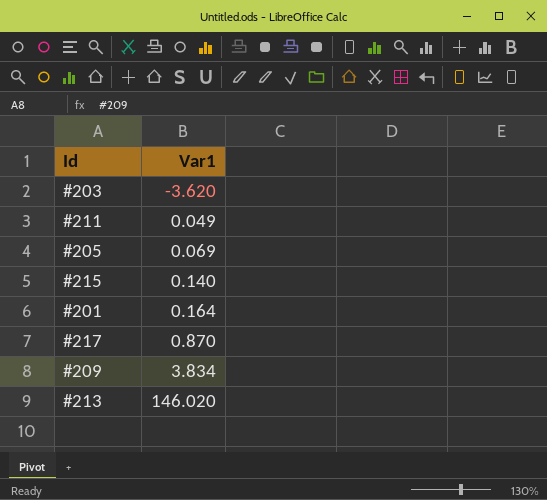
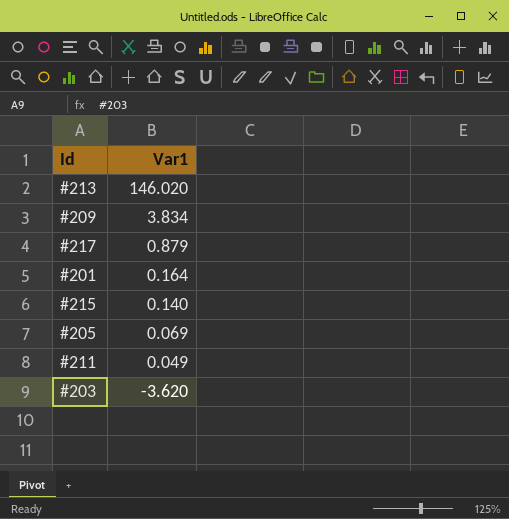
row order: Var1 ascending -> Var1 descending
#217 | Var1: 0.870 -> 0.879

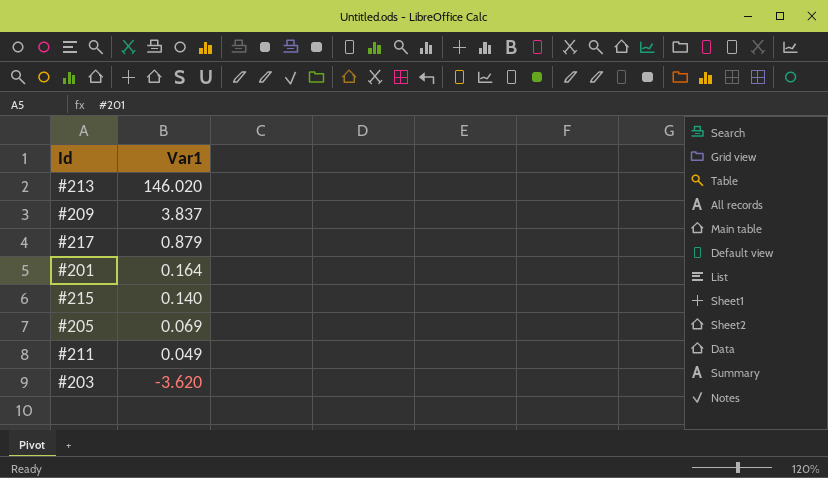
#209 | Var1: 3.834 -> 3.837

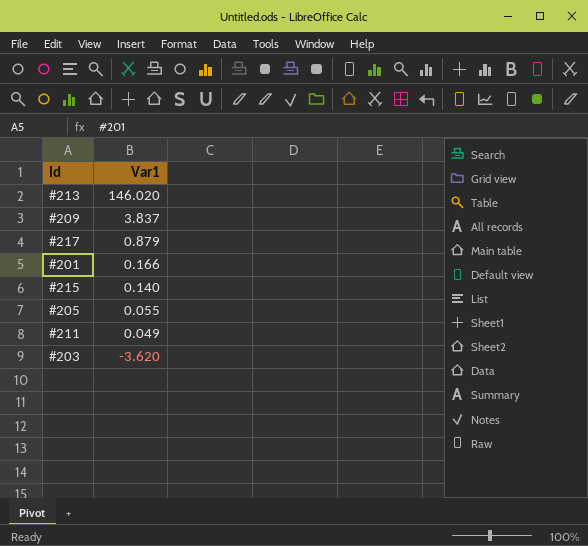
#201 | Var1: 0.164 -> 0.166
#205 | Var1: 0.069 -> 0.055

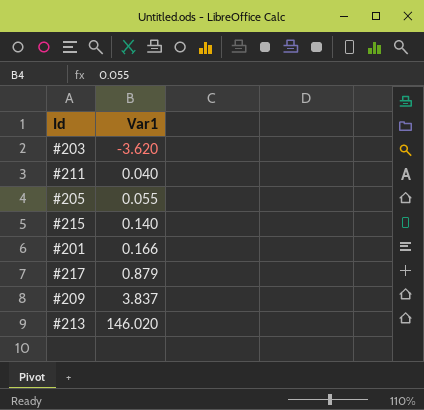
row order: Var1 descending -> Var1 ascending
#211 | Var1: 0.049 -> 0.040

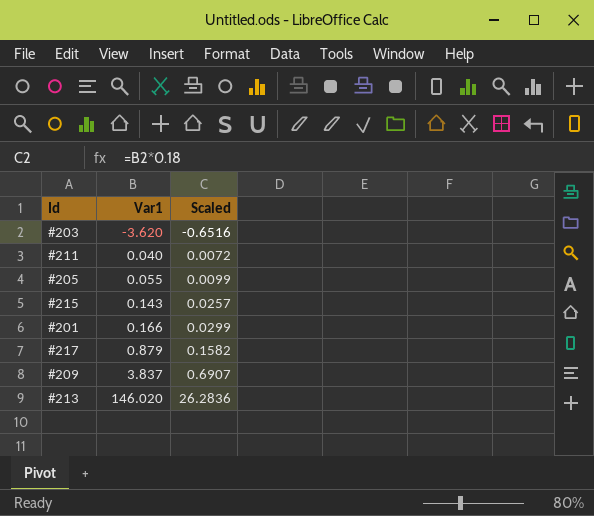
column Scaled | formula: none -> [Var1] * 0.18
#215 | Var1: 0.140 -> 0.143

